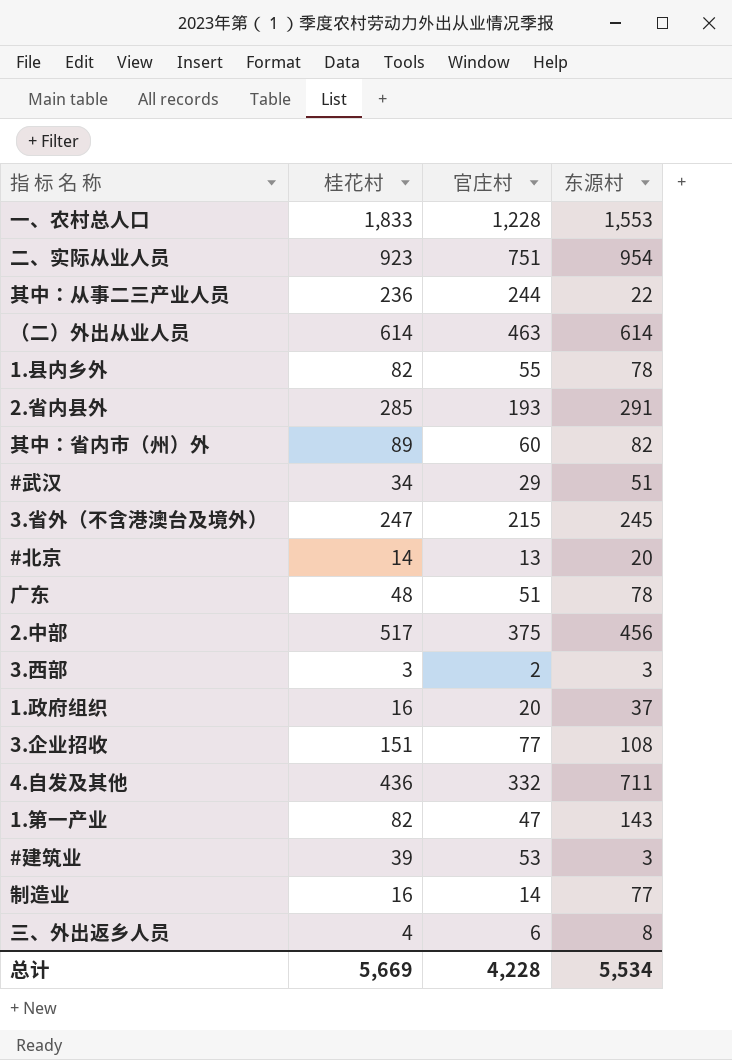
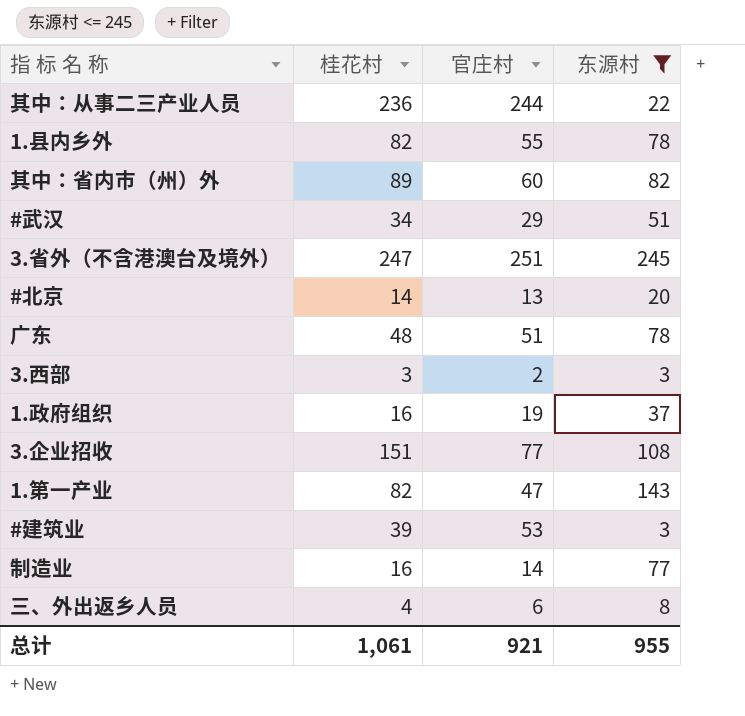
filter: none -> 东源村 <= 245
3.省外（不含港澳台及境外） | 官庄村: 215 -> 251
1.政府组织 | 官庄村: 20 -> 19
总计 | 桂花村: 5,669 -> 1,061
总计 | 官庄村: 4,228 -> 921
总计 | 东源村: 5,534 -> 955

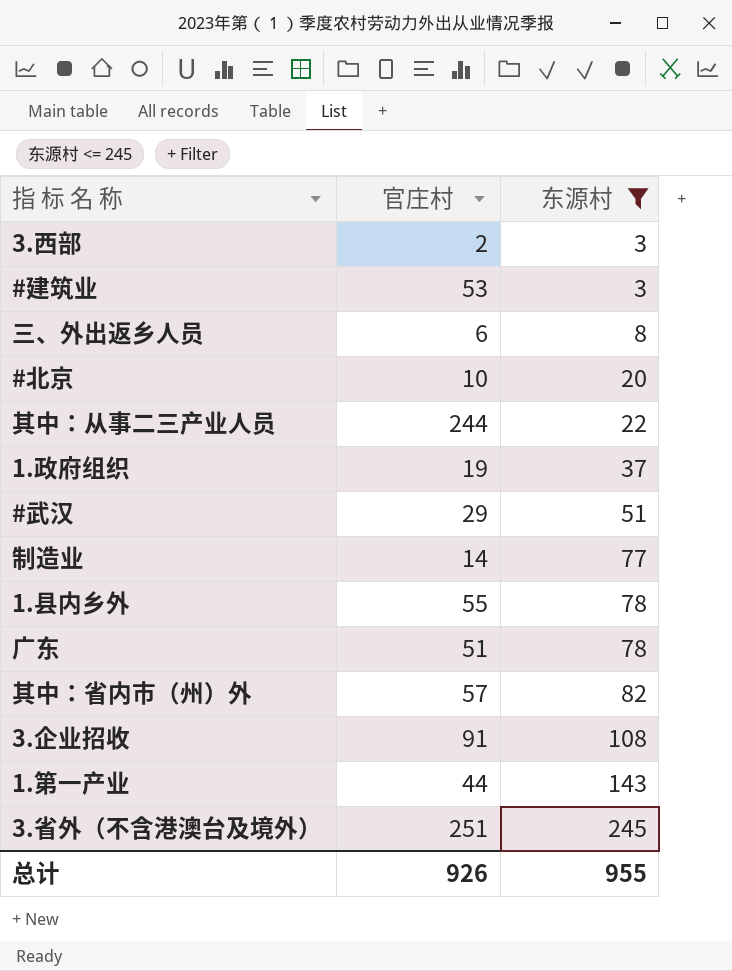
row order: none -> 东源村 ascending
column 桂花村 | position: 2 -> none
#北京 | 官庄村: 13 -> 10
其中：省内市（州）外 | 官庄村: 60 -> 57
3.企业招收 | 官庄村: 77 -> 91
1.第一产业 | 官庄村: 47 -> 44
总计 | 官庄村: 921 -> 926

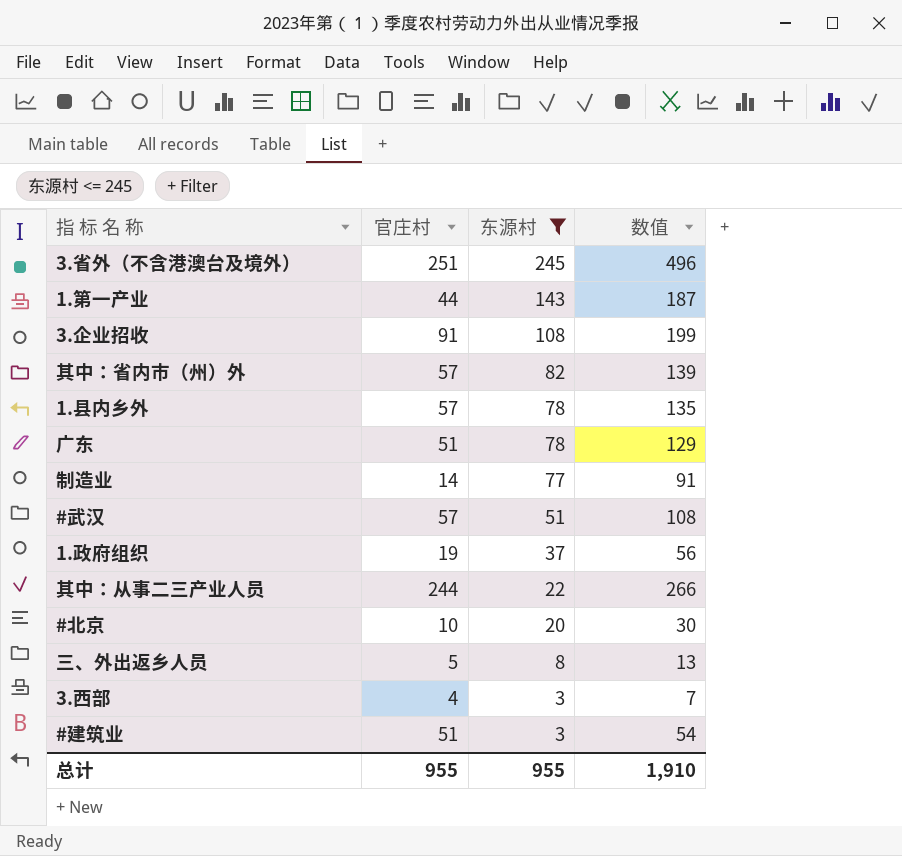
row order: 东源村 ascending -> 东源村 descending
column 数值 | formula: none -> [官庄村] + [东源村]
1.县内乡外 | 官庄村: 55 -> 57
#武汉 | 官庄村: 29 -> 57
三、外出返乡人员 | 官庄村: 6 -> 5
3.西部 | 官庄村: 2 -> 4
#建筑业 | 官庄村: 53 -> 51
总计 | 官庄村: 926 -> 955

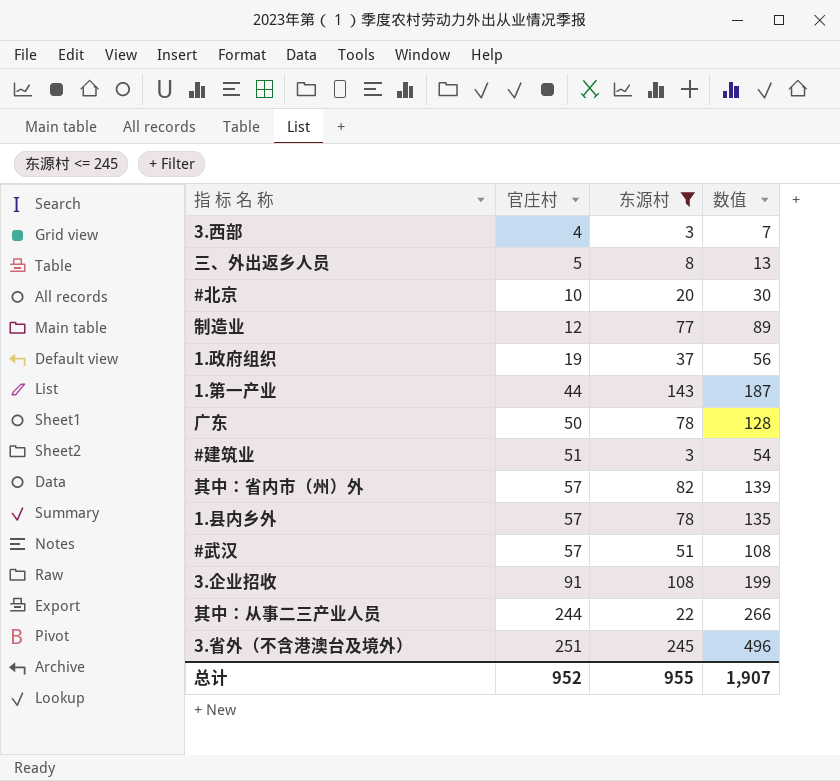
row order: 东源村 descending -> 官庄村 ascending
制造业 | 官庄村: 14 -> 12
制造业 | 数值: 91 -> 89
广东 | 官庄村: 51 -> 50
广东 | 数值: 129 -> 128
总计 | 官庄村: 955 -> 952
总计 | 数值: 1,910 -> 1,907

